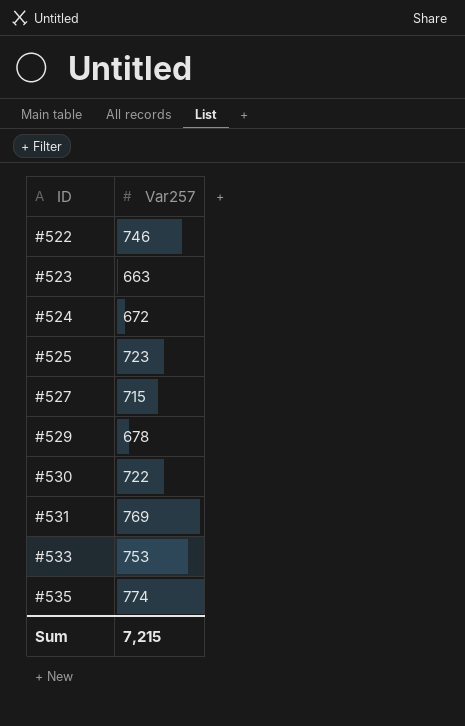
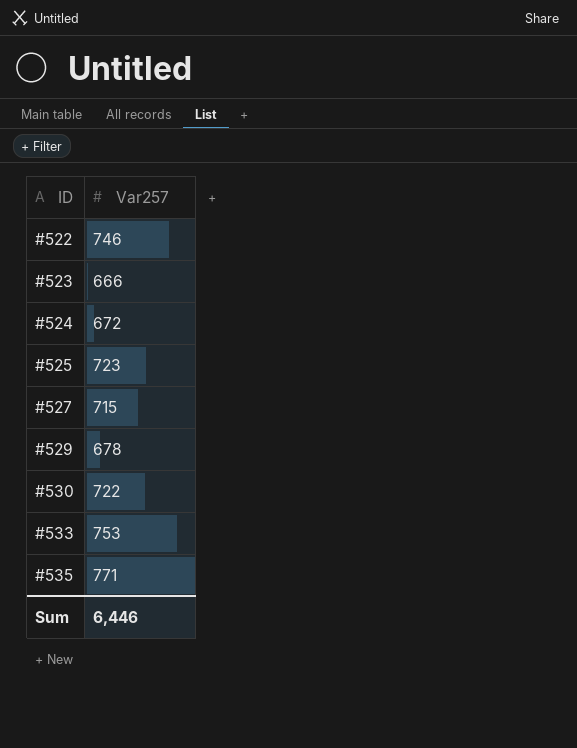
row #531: 769 -> none
#523 | Var257: 663 -> 666
#535 | Var257: 774 -> 771
Sum | Var257: 7,215 -> 6,446

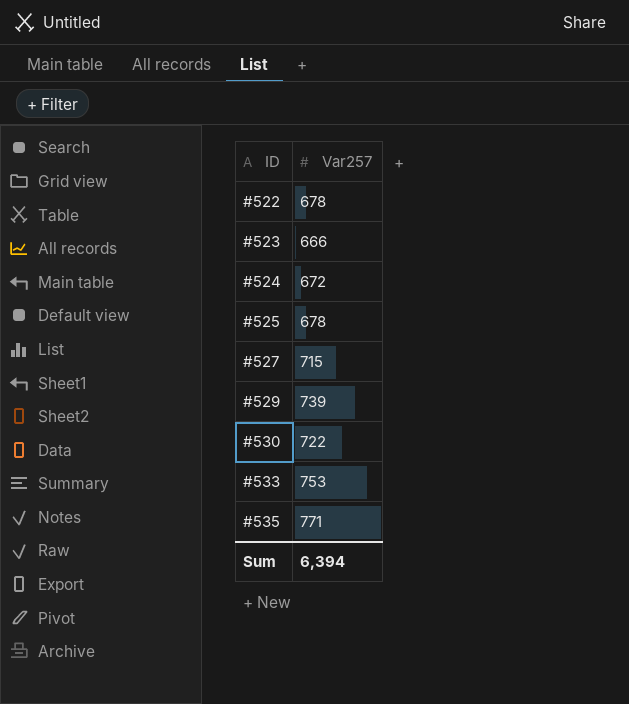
#522 | Var257: 746 -> 678
#525 | Var257: 723 -> 678
#529 | Var257: 678 -> 739
Sum | Var257: 6,446 -> 6,394

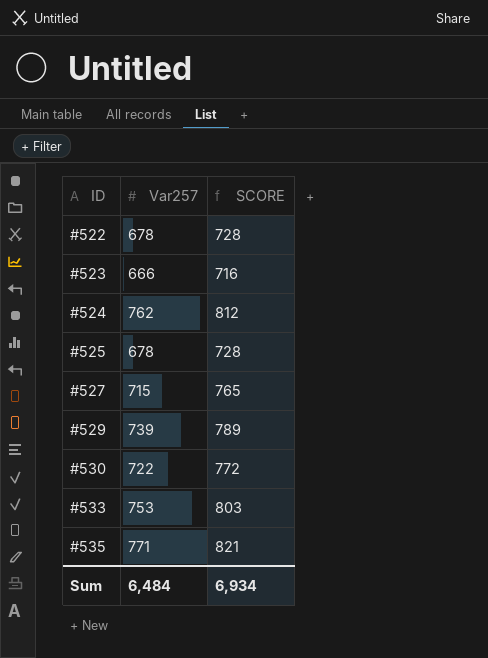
column SCORE | formula: none -> [Var257] + 50
#524 | Var257: 672 -> 762
Sum | Var257: 6,394 -> 6,484

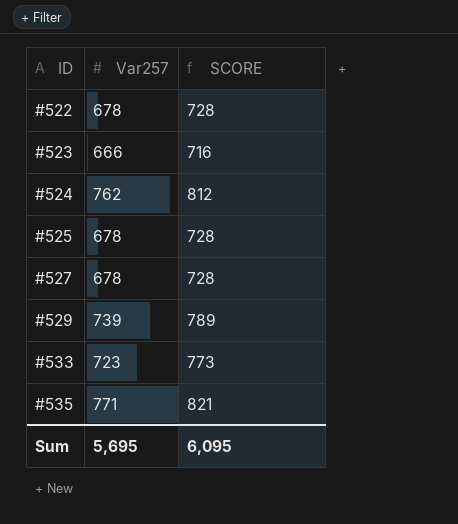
row #530: 722 | 772 -> none
#527 | Var257: 715 -> 678
#527 | SCORE: 765 -> 728
#533 | Var257: 753 -> 723
#533 | SCORE: 803 -> 773
Sum | Var257: 6,484 -> 5,695
Sum | SCORE: 6,934 -> 6,095

